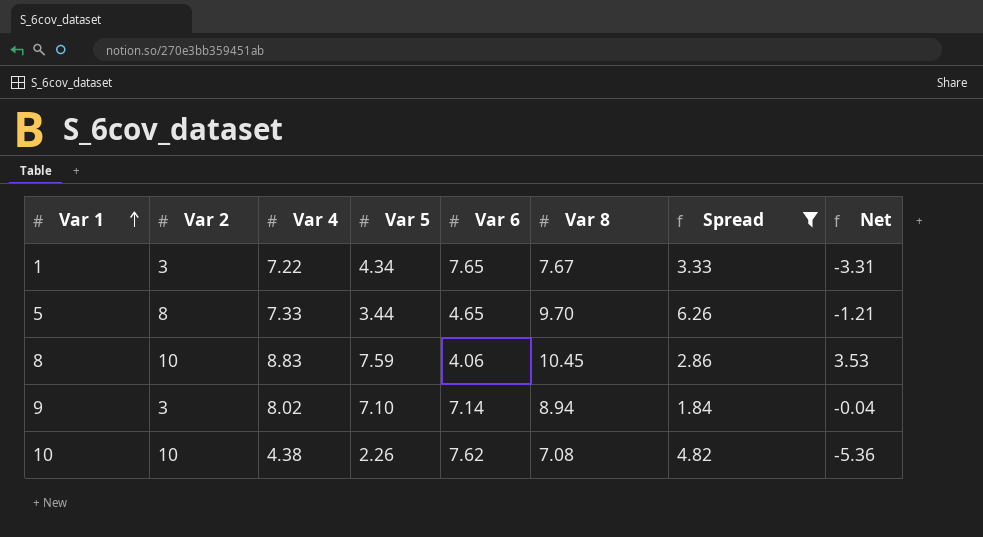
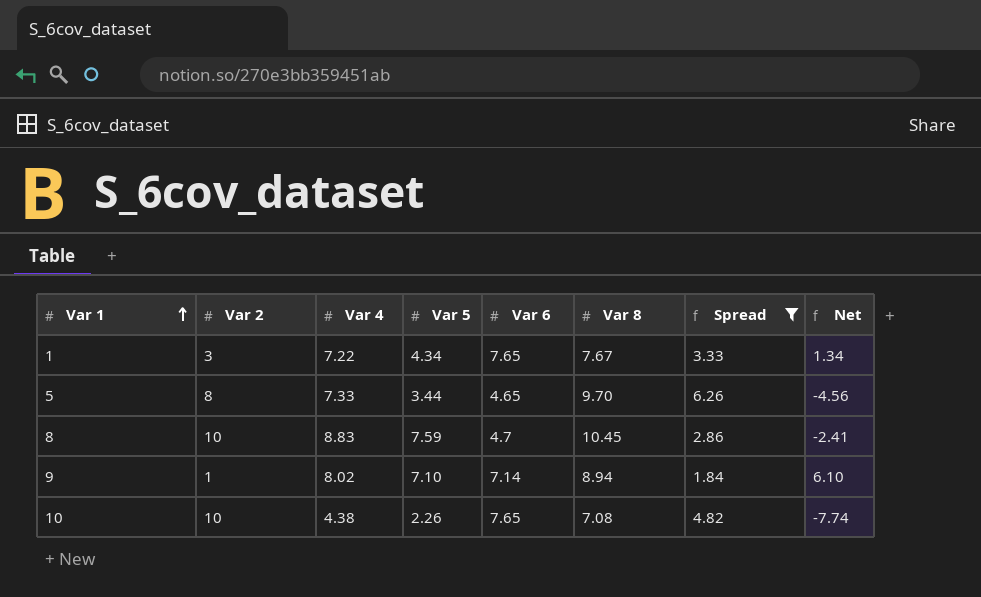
column Net | formula: [Var 5] - [Var 6] -> [Var 5] - [Var 2]
8 | Var 6: 4.06 -> 4.7
9 | Var 2: 3 -> 1
10 | Var 6: 7.62 -> 7.65

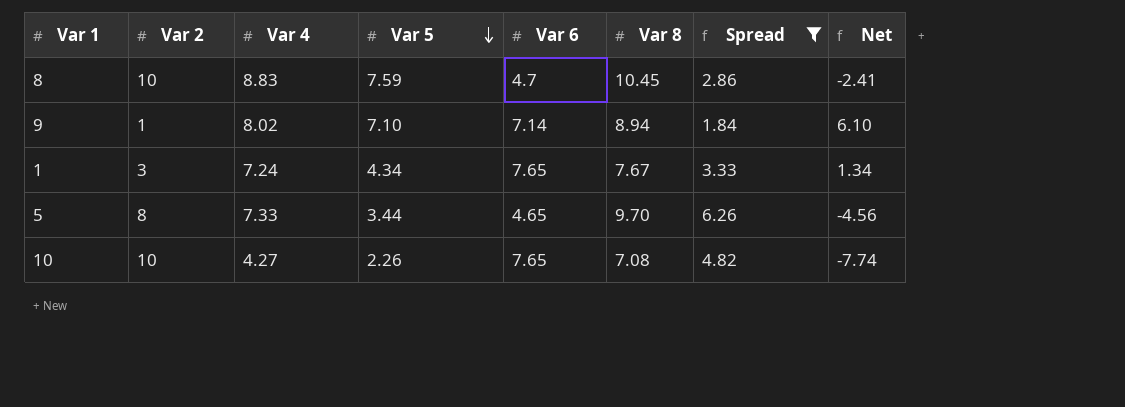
row order: Var 1 ascending -> Var 5 descending
1 | Var 4: 7.22 -> 7.24
10 | Var 4: 4.38 -> 4.27

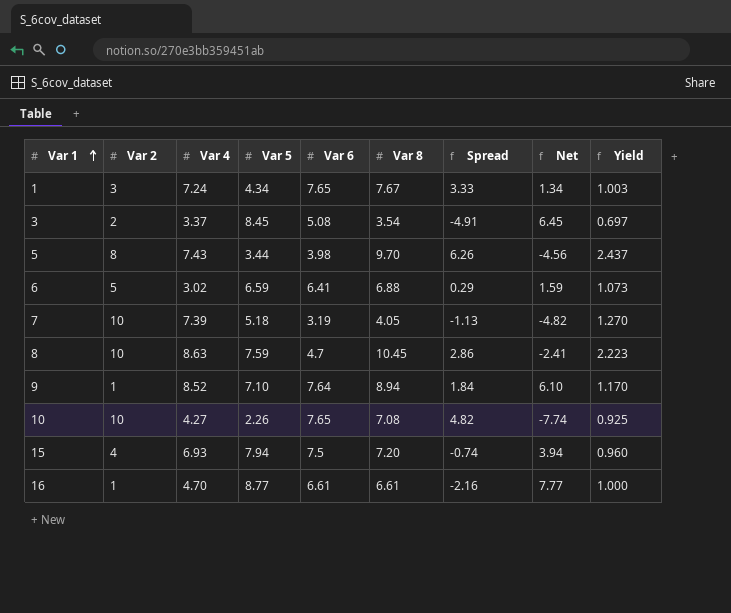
filter: Spread >= 1.84 -> none
row order: Var 5 descending -> Var 1 ascending
column Yield | formula: none -> [Var 8] / [Var 6]
5 | Var 4: 7.33 -> 7.43
5 | Var 6: 4.65 -> 3.98
8 | Var 4: 8.83 -> 8.63
9 | Var 4: 8.02 -> 8.52
9 | Var 6: 7.14 -> 7.64

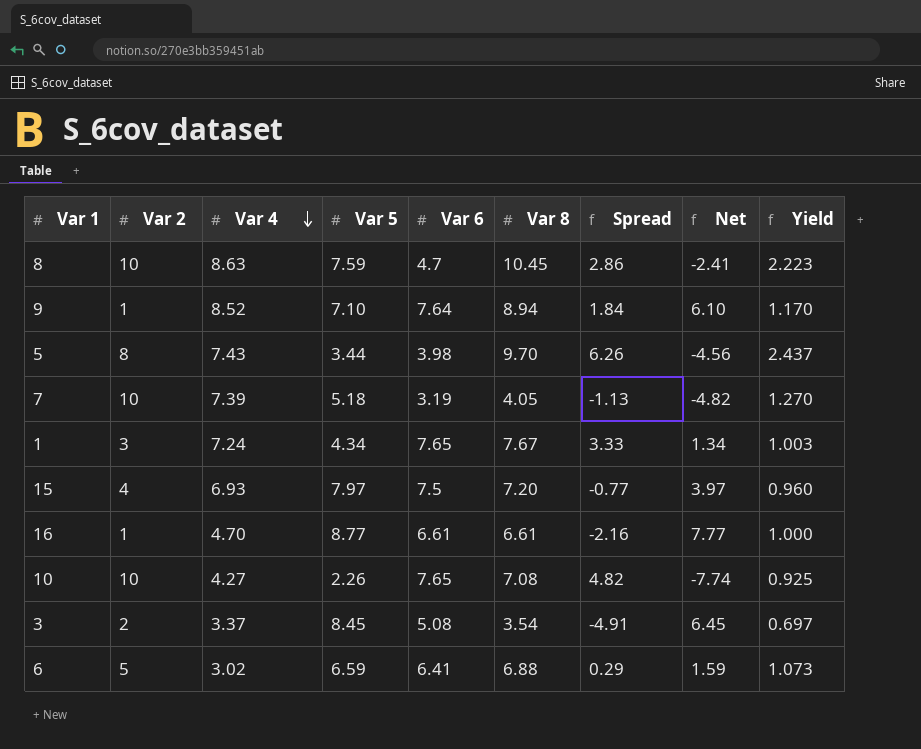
row order: Var 1 ascending -> Var 4 descending
15 | Var 5: 7.94 -> 7.97
15 | Spread: -0.74 -> -0.77
15 | Net: 3.94 -> 3.97

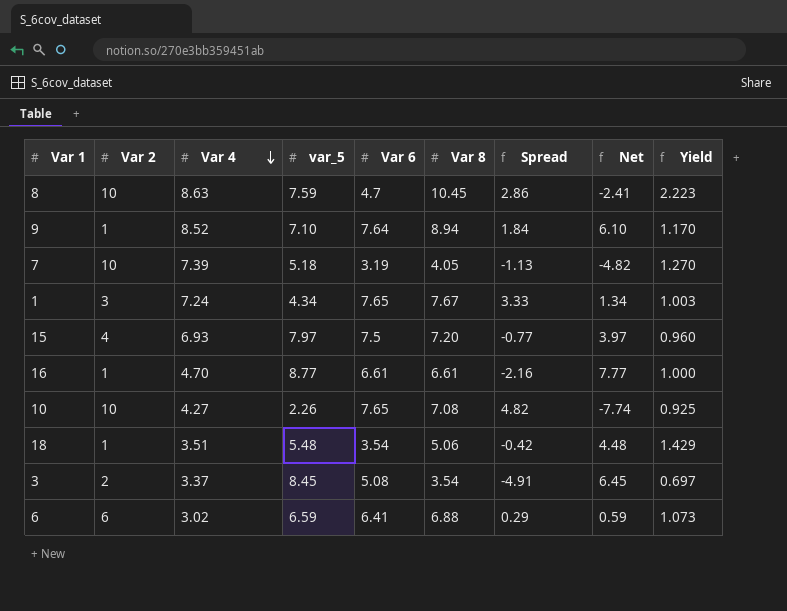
column name: Var 5 -> var_5
row 5: 8 | 7.43 | 3.44 | 3.98 | 9.70 | 6.26 | -4.56 | 2.437 -> none
row 18: none -> 1 | 3.51 | 5.48 | 3.54 | 5.06 | -0.42 | 4.48 | 1.429
6 | Var 2: 5 -> 6
6 | Net: 1.59 -> 0.59

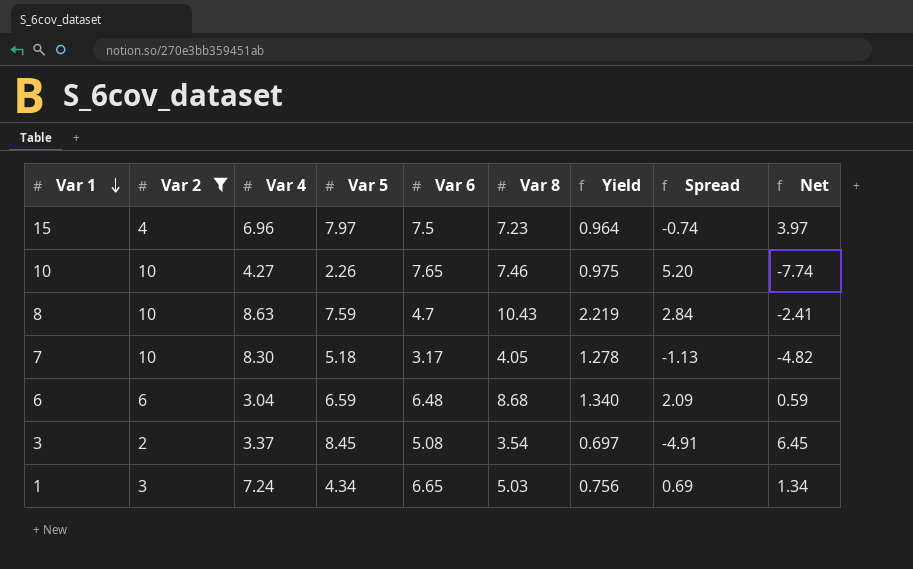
filter: none -> Var 2 != 1
row order: Var 4 descending -> Var 1 descending
column name: var_5 -> Var 5
column Yield | position: 9 -> 7
15 | Var 4: 6.93 -> 6.96
15 | Var 8: 7.20 -> 7.23
15 | Yield: 0.960 -> 0.964
15 | Spread: -0.77 -> -0.74
10 | Var 8: 7.08 -> 7.46
10 | Yield: 0.925 -> 0.975
10 | Spread: 4.82 -> 5.20
8 | Var 8: 10.45 -> 10.43
8 | Yield: 2.223 -> 2.219
8 | Spread: 2.86 -> 2.84
7 | Var 4: 7.39 -> 8.30
7 | Var 6: 3.19 -> 3.17
7 | Yield: 1.270 -> 1.278
6 | Var 4: 3.02 -> 3.04
6 | Var 6: 6.41 -> 6.48
6 | Var 8: 6.88 -> 8.68
6 | Yield: 1.073 -> 1.340
6 | Spread: 0.29 -> 2.09
1 | Var 6: 7.65 -> 6.65
1 | Var 8: 7.67 -> 5.03
1 | Yield: 1.003 -> 0.756
1 | Spread: 3.33 -> 0.69

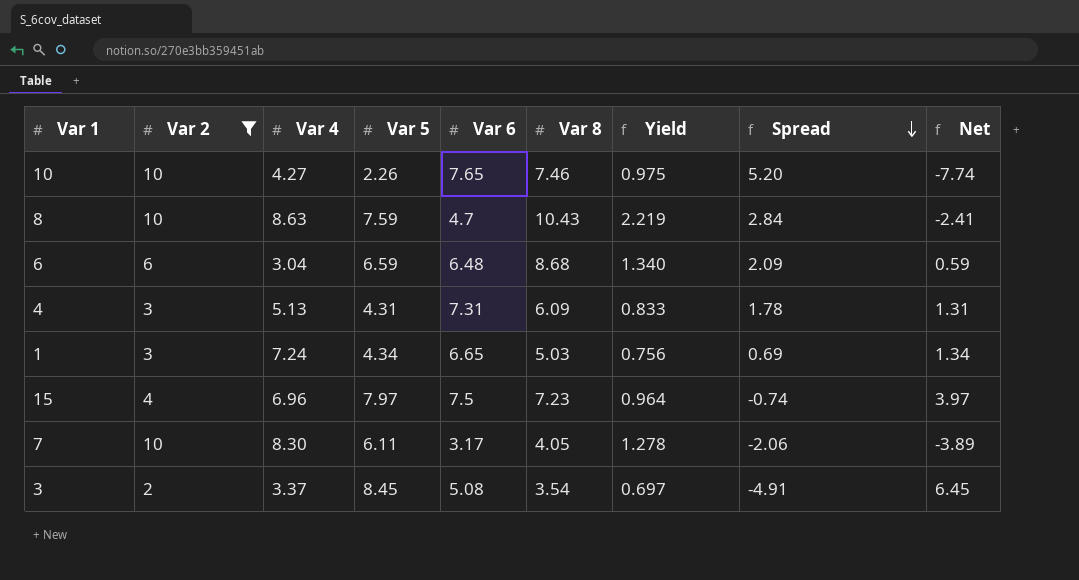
row order: Var 1 descending -> Spread descending
row 4: none -> 3 | 5.13 | 4.31 | 7.31 | 6.09 | 0.833 | 1.78 | 1.31
7 | Var 5: 5.18 -> 6.11
7 | Spread: -1.13 -> -2.06
7 | Net: -4.82 -> -3.89

